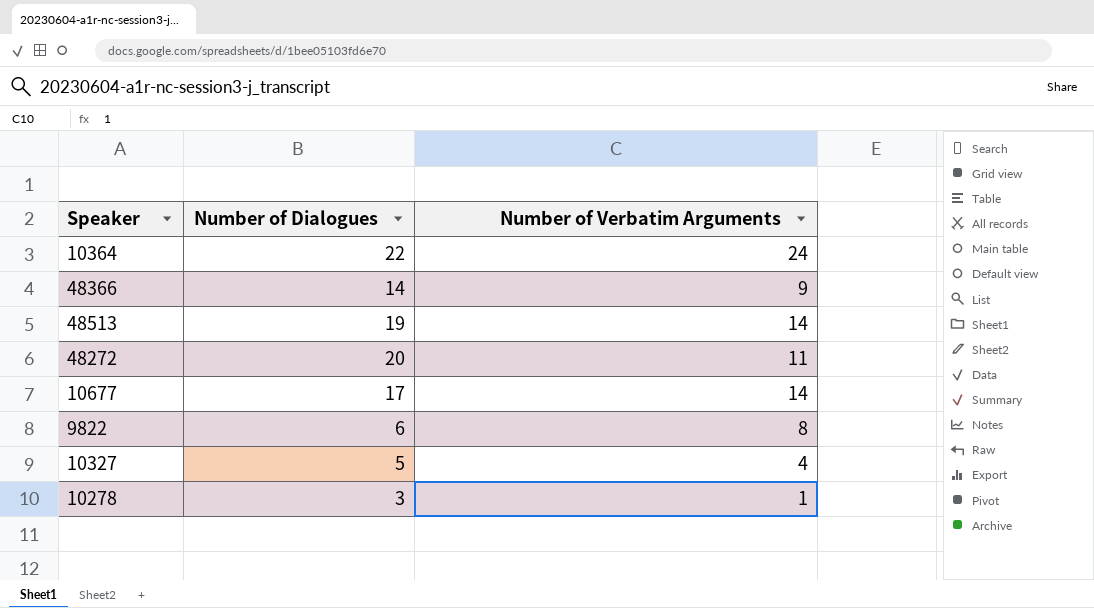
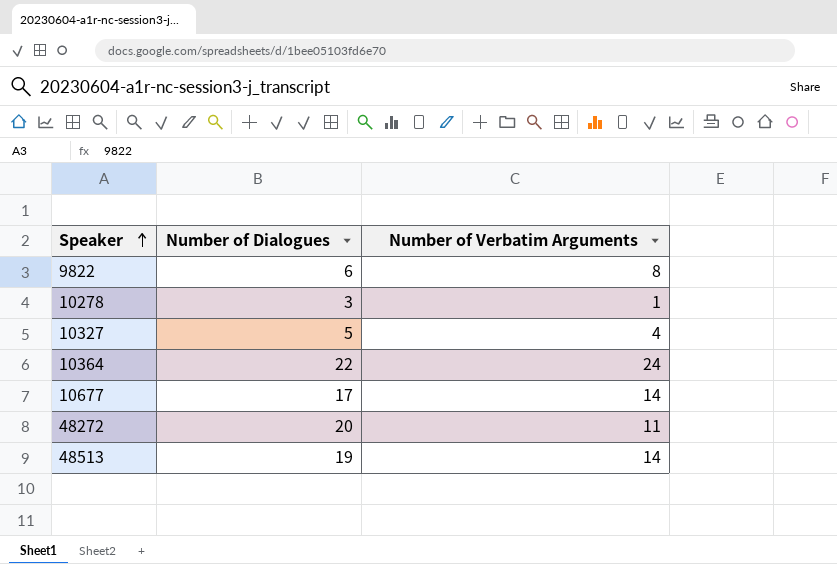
row order: none -> Speaker ascending
row 48366: 14 | 9 -> none

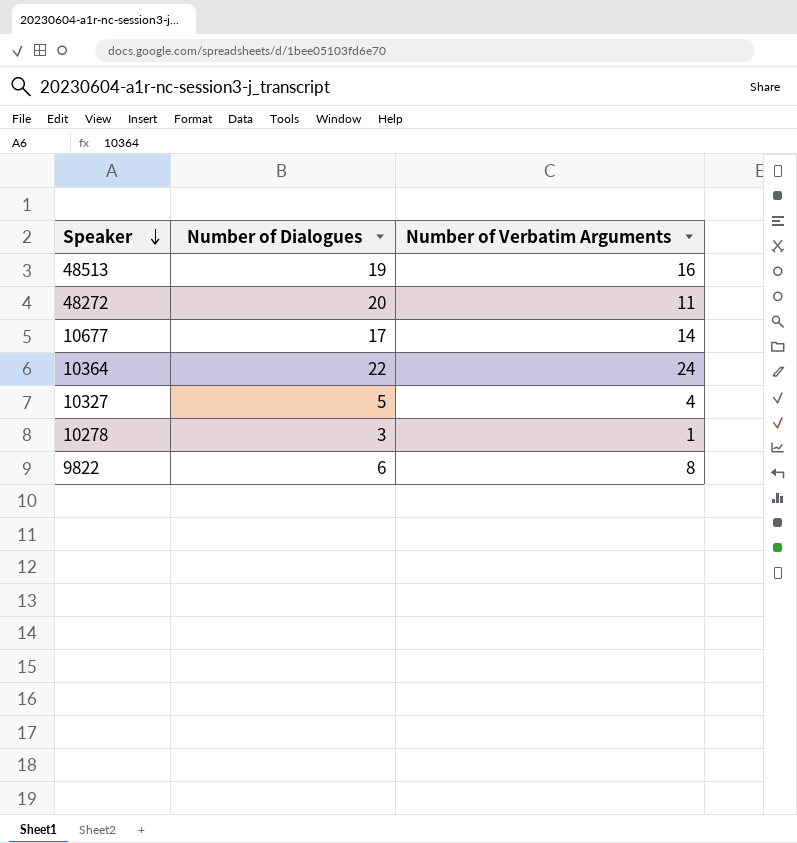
row order: Speaker ascending -> Speaker descending
48513 | Number of Verbatim Arguments: 14 -> 16

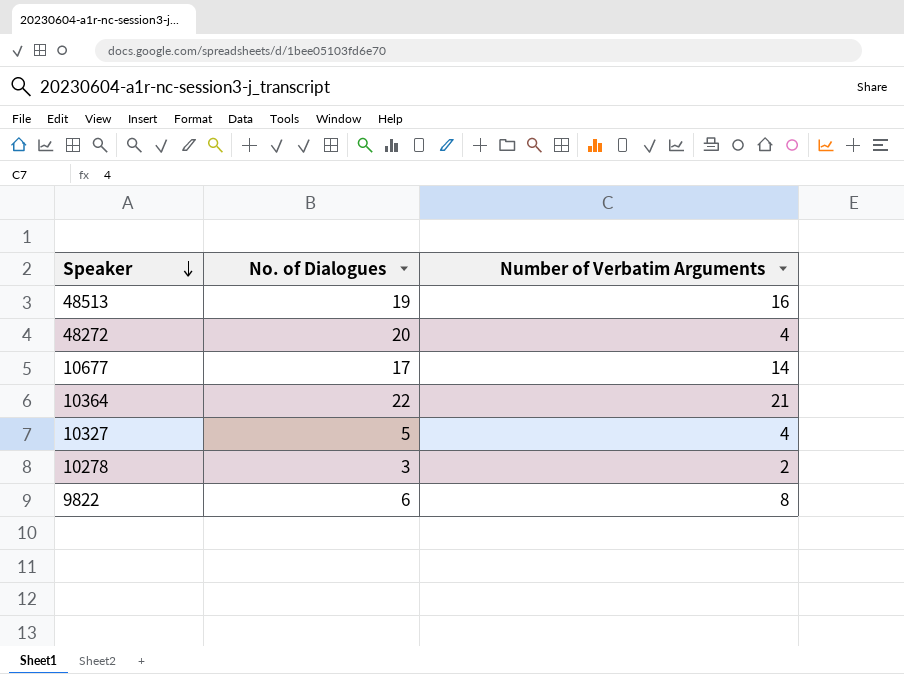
column name: Number of Dialogues -> No. of Dialogues
48272 | Number of Verbatim Arguments: 11 -> 4
10364 | Number of Verbatim Arguments: 24 -> 21
10278 | Number of Verbatim Arguments: 1 -> 2

